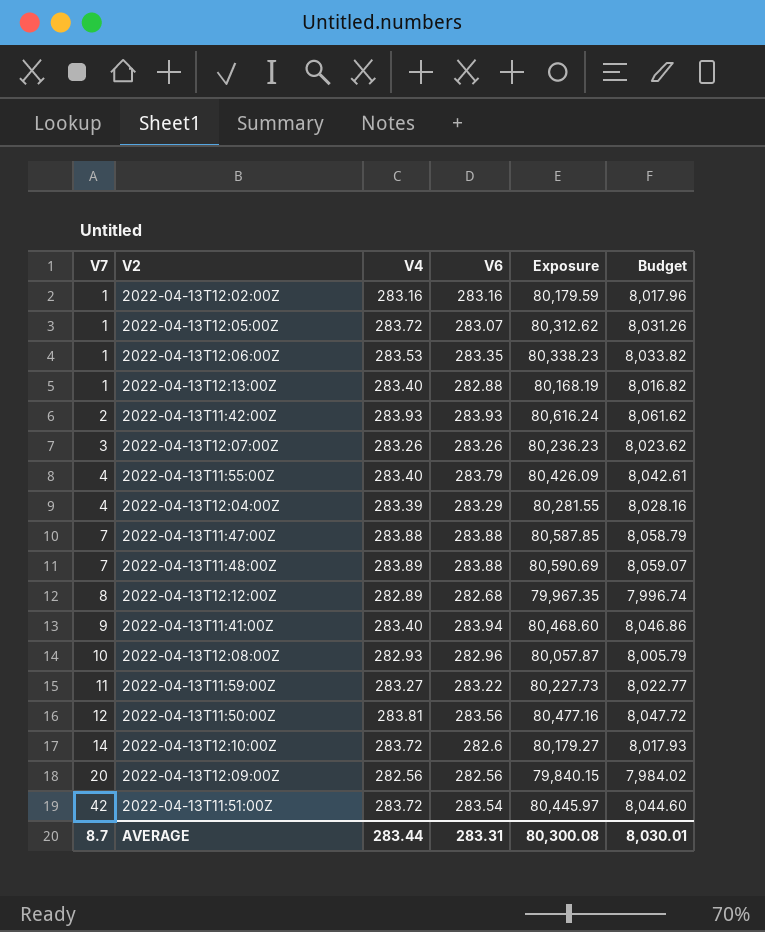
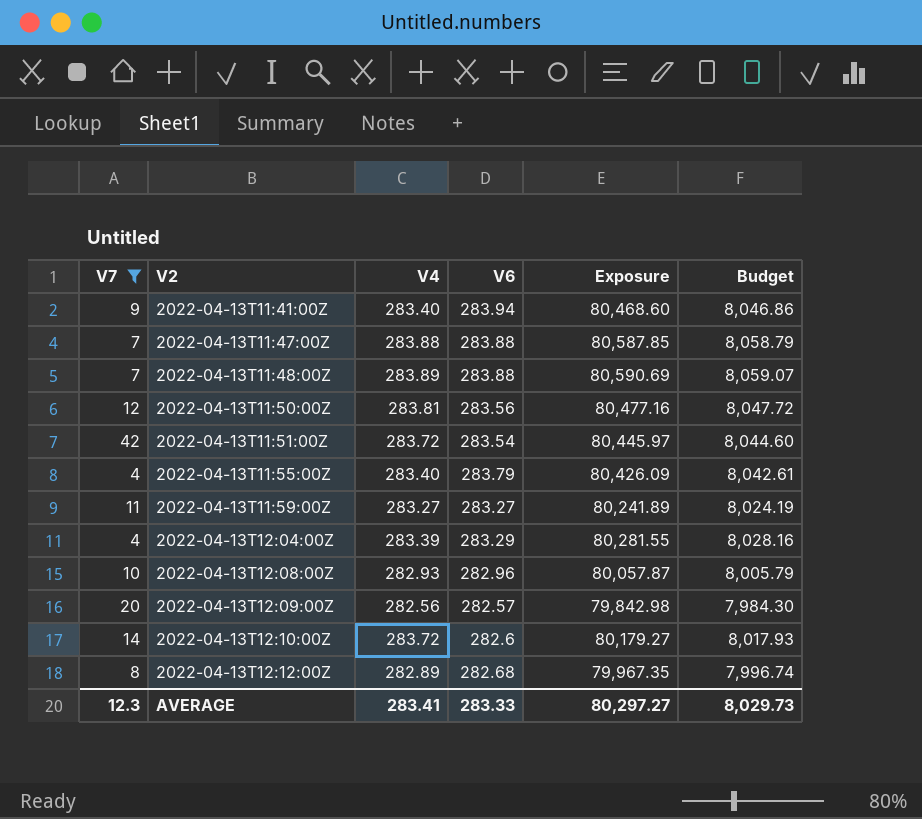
filter: none -> V7 >= 4
row order: V7 ascending -> V2 ascending
2022-04-13T11:59:00Z | V6: 283.22 -> 283.27
2022-04-13T11:59:00Z | Exposure: 80,227.73 -> 80,241.89
2022-04-13T11:59:00Z | Budget: 8,022.77 -> 8,024.19
2022-04-13T12:09:00Z | V6: 282.56 -> 282.57
2022-04-13T12:09:00Z | Exposure: 79,840.15 -> 79,842.98
2022-04-13T12:09:00Z | Budget: 7,984.02 -> 7,984.30
AVERAGE | V7: 8.7 -> 12.3
AVERAGE | V4: 283.44 -> 283.41
AVERAGE | V6: 283.31 -> 283.33
AVERAGE | Exposure: 80,300.08 -> 80,297.27
AVERAGE | Budget: 8,030.01 -> 8,029.73

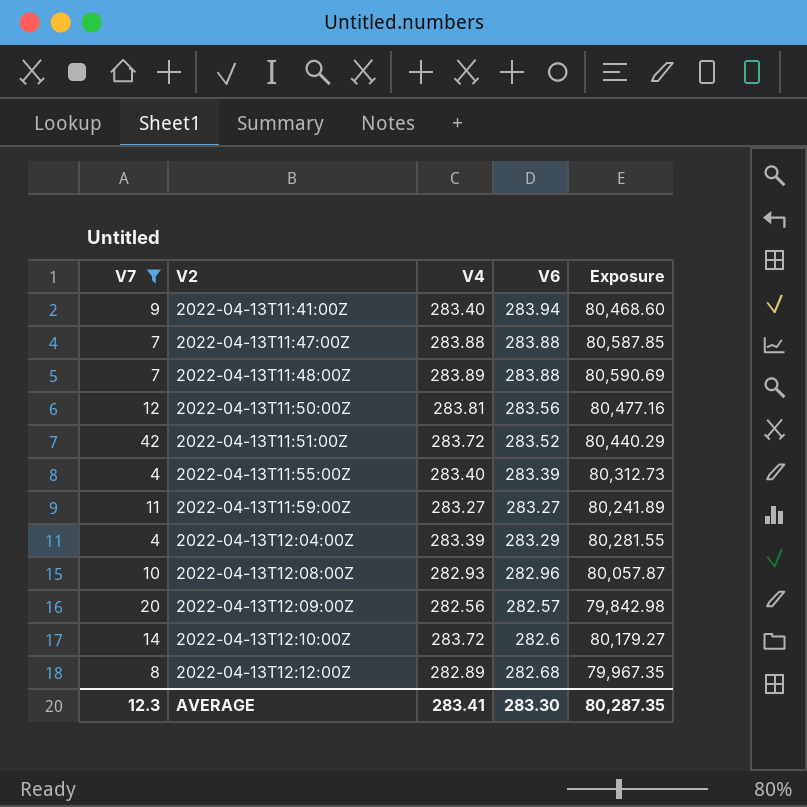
column Budget | formula: [Exposure] * 0.1 -> none
2022-04-13T11:51:00Z | V6: 283.54 -> 283.52
2022-04-13T11:51:00Z | Exposure: 80,445.97 -> 80,440.29
2022-04-13T11:55:00Z | V6: 283.79 -> 283.39
2022-04-13T11:55:00Z | Exposure: 80,426.09 -> 80,312.73
AVERAGE | V6: 283.33 -> 283.30
AVERAGE | Exposure: 80,297.27 -> 80,287.35

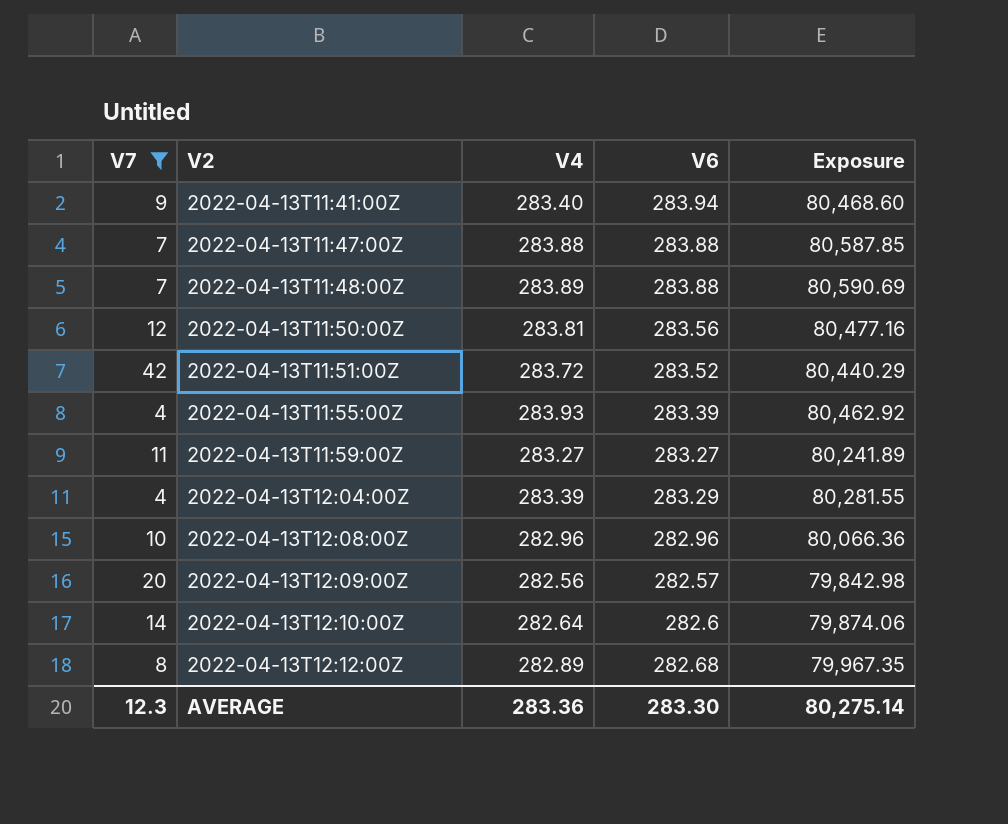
2022-04-13T11:55:00Z | V4: 283.40 -> 283.93
2022-04-13T11:55:00Z | Exposure: 80,312.73 -> 80,462.92
2022-04-13T12:08:00Z | V4: 282.93 -> 282.96
2022-04-13T12:08:00Z | Exposure: 80,057.87 -> 80,066.36
2022-04-13T12:10:00Z | V4: 283.72 -> 282.64
2022-04-13T12:10:00Z | Exposure: 80,179.27 -> 79,874.06
AVERAGE | V4: 283.41 -> 283.36
AVERAGE | Exposure: 80,287.35 -> 80,275.14

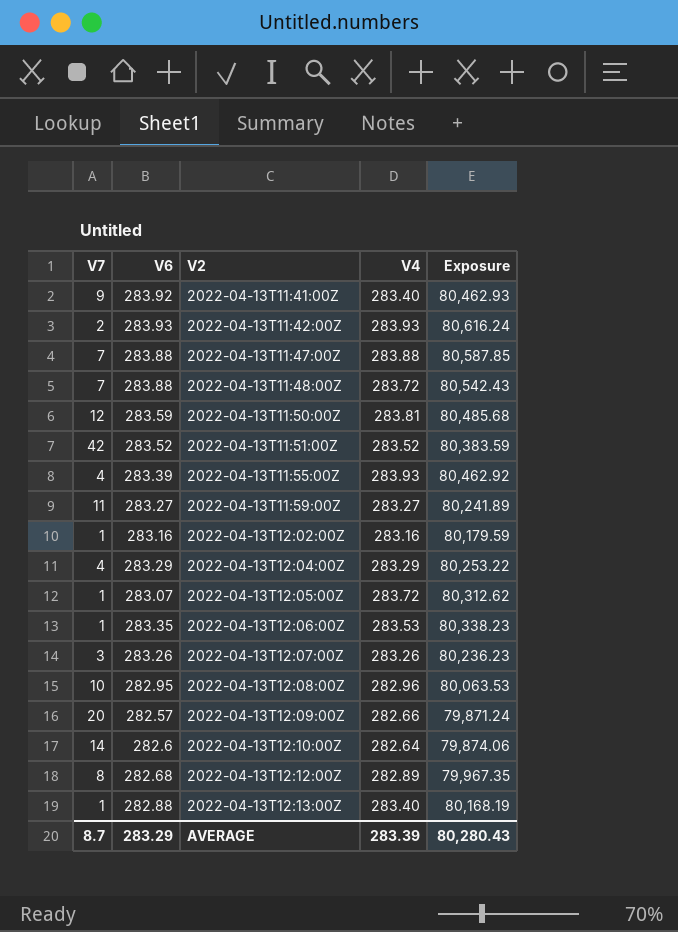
filter: V7 >= 4 -> none
column V6 | position: 4 -> 2
2022-04-13T11:41:00Z | V6: 283.94 -> 283.92
2022-04-13T11:41:00Z | Exposure: 80,468.60 -> 80,462.93
2022-04-13T11:48:00Z | V4: 283.89 -> 283.72
2022-04-13T11:48:00Z | Exposure: 80,590.69 -> 80,542.43
2022-04-13T11:50:00Z | V6: 283.56 -> 283.59
2022-04-13T11:50:00Z | Exposure: 80,477.16 -> 80,485.68
2022-04-13T11:51:00Z | V4: 283.72 -> 283.52
2022-04-13T11:51:00Z | Exposure: 80,440.29 -> 80,383.59
2022-04-13T12:04:00Z | V4: 283.39 -> 283.29
2022-04-13T12:04:00Z | Exposure: 80,281.55 -> 80,253.22
2022-04-13T12:08:00Z | V6: 282.96 -> 282.95
2022-04-13T12:08:00Z | Exposure: 80,066.36 -> 80,063.53
2022-04-13T12:09:00Z | V4: 282.56 -> 282.66
2022-04-13T12:09:00Z | Exposure: 79,842.98 -> 79,871.24
AVERAGE | V7: 12.3 -> 8.7
AVERAGE | V6: 283.30 -> 283.29
AVERAGE | V4: 283.36 -> 283.39
AVERAGE | Exposure: 80,275.14 -> 80,280.43

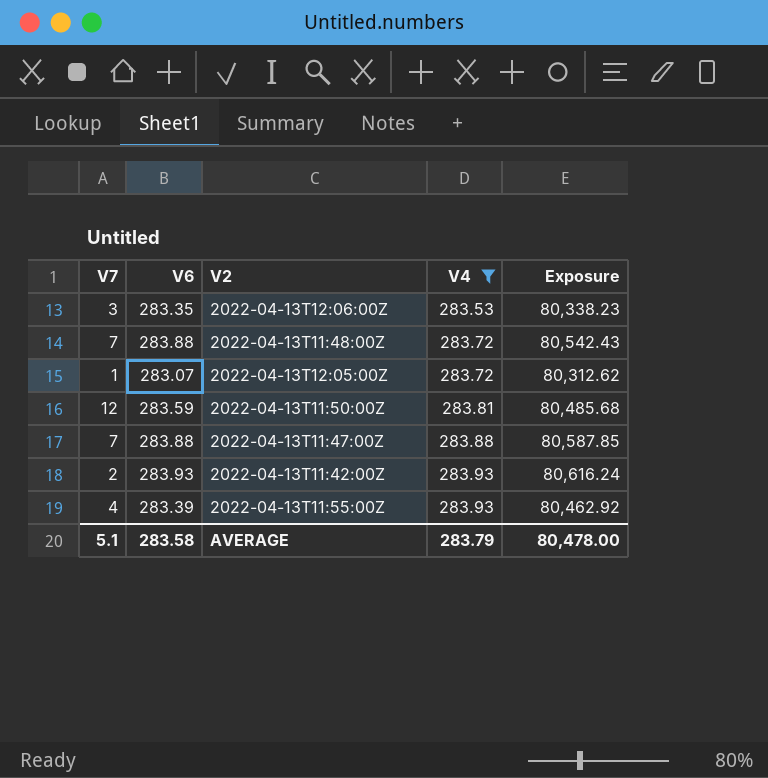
filter: none -> V4 >= 283.53
row order: V2 ascending -> V4 ascending
2022-04-13T12:06:00Z | V7: 1 -> 3
AVERAGE | V7: 8.7 -> 5.1
AVERAGE | V6: 283.29 -> 283.58
AVERAGE | V4: 283.39 -> 283.79
AVERAGE | Exposure: 80,280.43 -> 80,478.00

